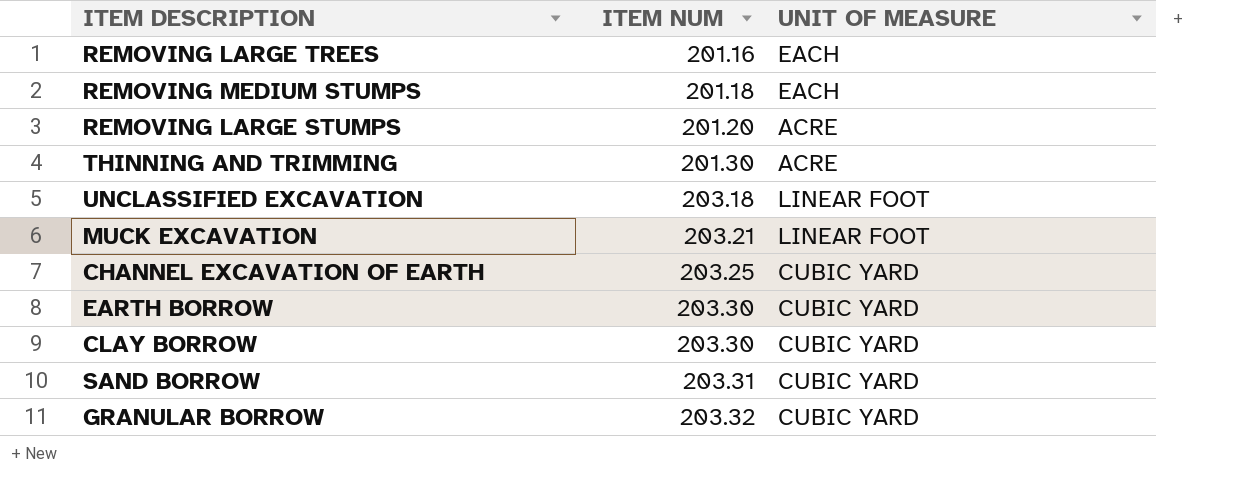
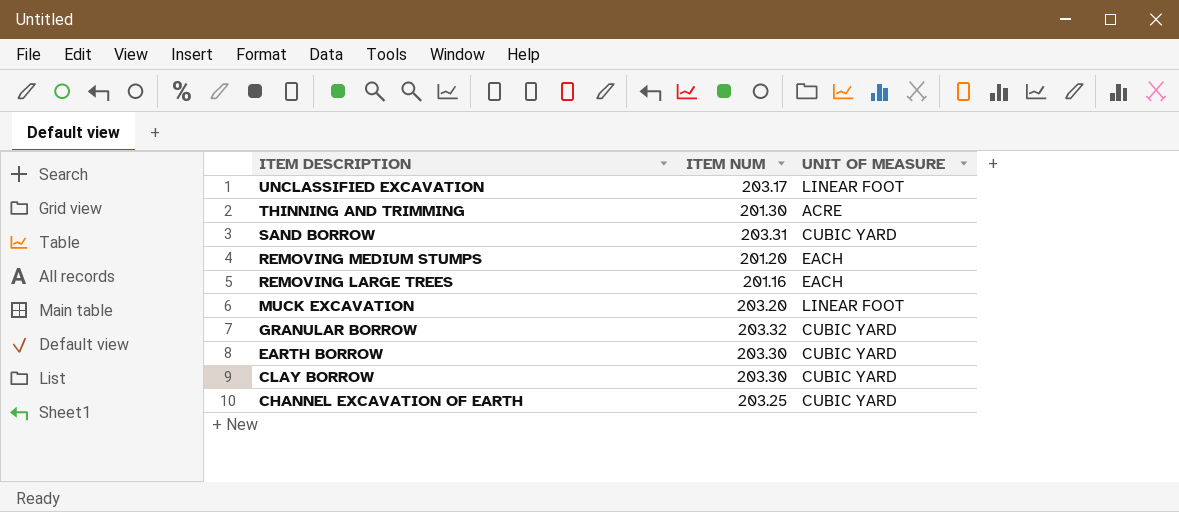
row order: ITEM NUM ascending -> ITEM DESCRIPTION descending
row REMOVING LARGE STUMPS: 201.20 | ACRE -> none
UNCLASSIFIED EXCAVATION | ITEM NUM: 203.18 -> 203.17
REMOVING MEDIUM STUMPS | ITEM NUM: 201.18 -> 201.20
MUCK EXCAVATION | ITEM NUM: 203.21 -> 203.20

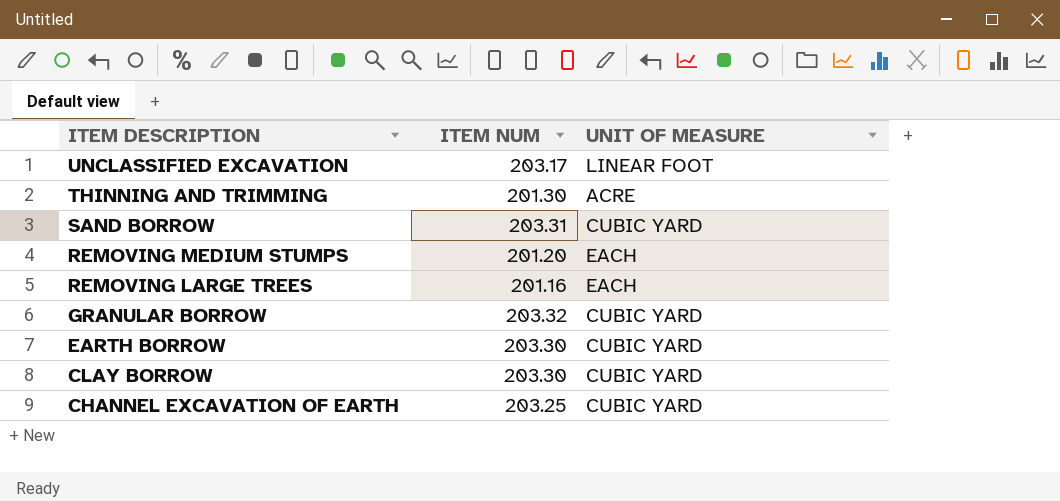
row MUCK EXCAVATION: 203.20 | LINEAR FOOT -> none

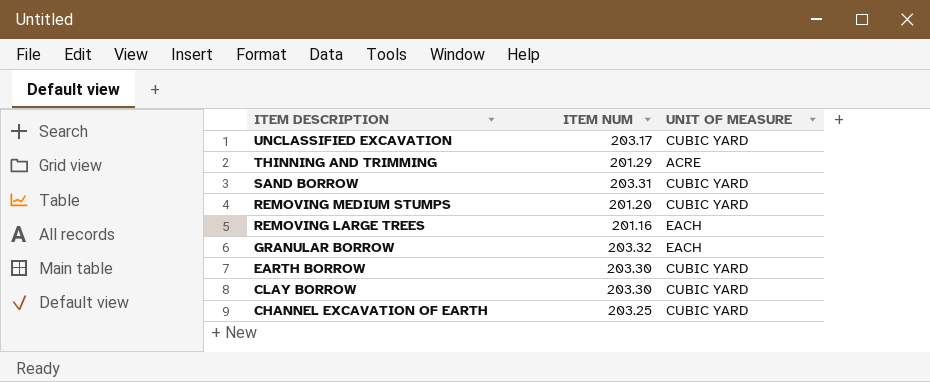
UNCLASSIFIED EXCAVATION | UNIT OF MEASURE: LINEAR FOOT -> CUBIC YARD
THINNING AND TRIMMING | ITEM NUM: 201.30 -> 201.29
REMOVING MEDIUM STUMPS | UNIT OF MEASURE: EACH -> CUBIC YARD
GRANULAR BORROW | UNIT OF MEASURE: CUBIC YARD -> EACH

